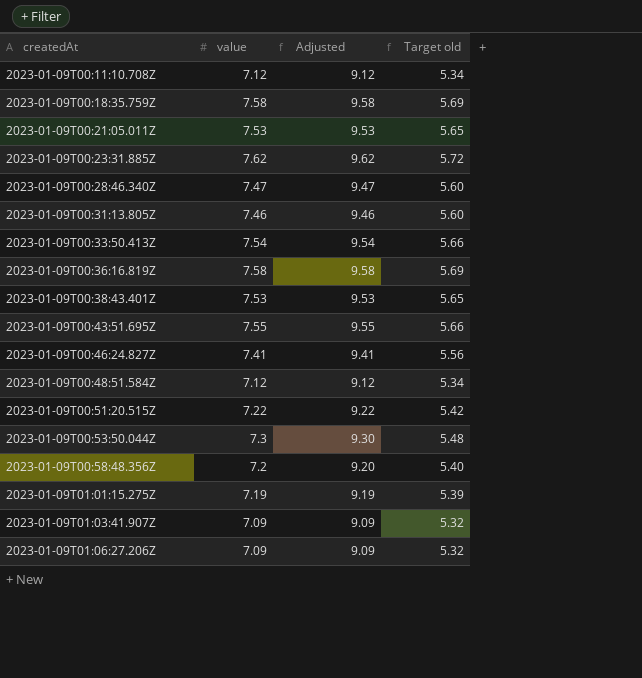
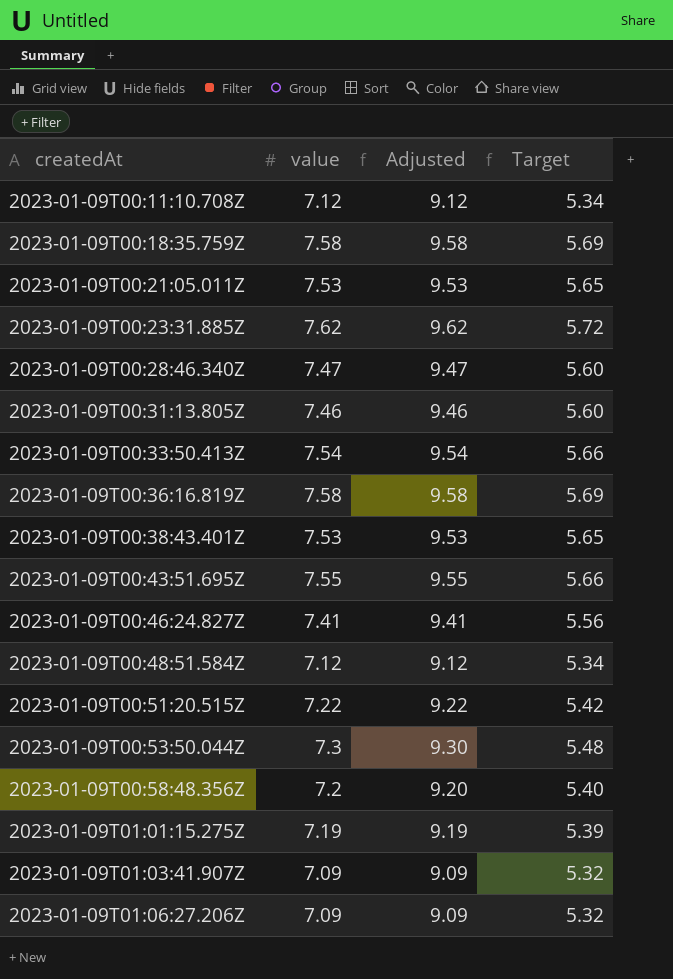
column name: Target old -> Target

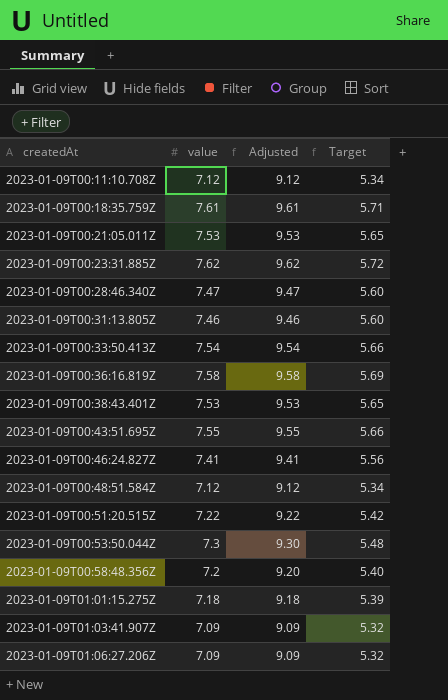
2023-01-09T00:18:35.759Z | value: 7.58 -> 7.61
2023-01-09T00:18:35.759Z | Adjusted: 9.58 -> 9.61
2023-01-09T00:18:35.759Z | Target: 5.69 -> 5.71
2023-01-09T01:01:15.275Z | value: 7.19 -> 7.18
2023-01-09T01:01:15.275Z | Adjusted: 9.19 -> 9.18

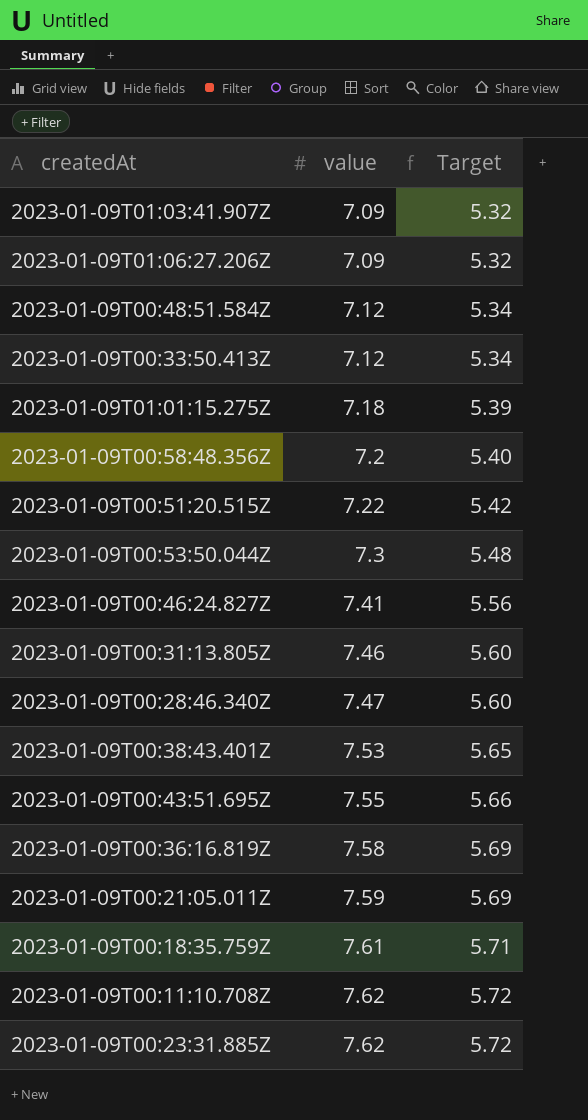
row order: createdAt ascending -> value ascending
column Adjusted | formula: [value] + 2 -> none
2023-01-09T00:33:50.413Z | value: 7.54 -> 7.12
2023-01-09T00:33:50.413Z | Target: 5.66 -> 5.34
2023-01-09T00:21:05.011Z | value: 7.53 -> 7.59
2023-01-09T00:21:05.011Z | Target: 5.65 -> 5.69
2023-01-09T00:11:10.708Z | value: 7.12 -> 7.62
2023-01-09T00:11:10.708Z | Target: 5.34 -> 5.72

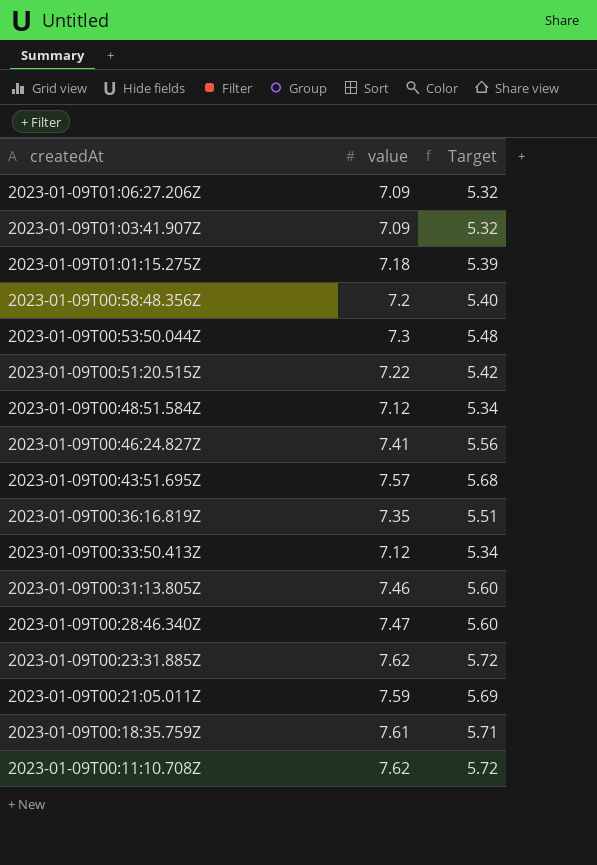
row order: value ascending -> createdAt descending
row 2023-01-09T00:38:43.401Z: 7.53 | 5.65 -> none
2023-01-09T00:43:51.695Z | value: 7.55 -> 7.57
2023-01-09T00:43:51.695Z | Target: 5.66 -> 5.68
2023-01-09T00:36:16.819Z | value: 7.58 -> 7.35
2023-01-09T00:36:16.819Z | Target: 5.69 -> 5.51

